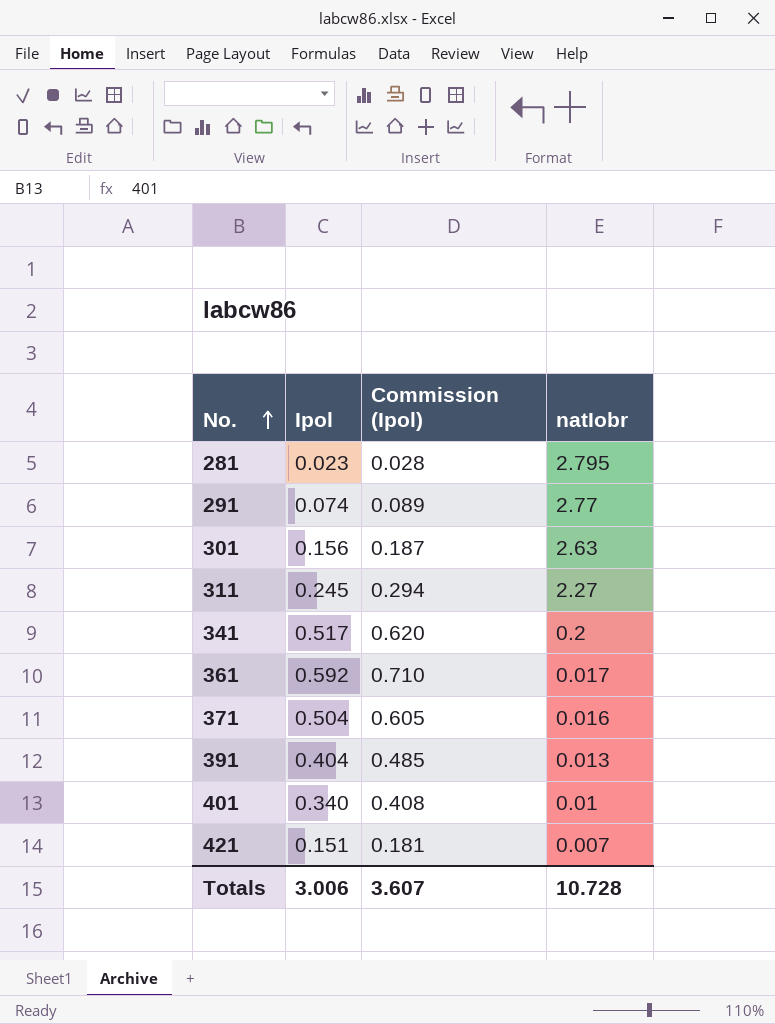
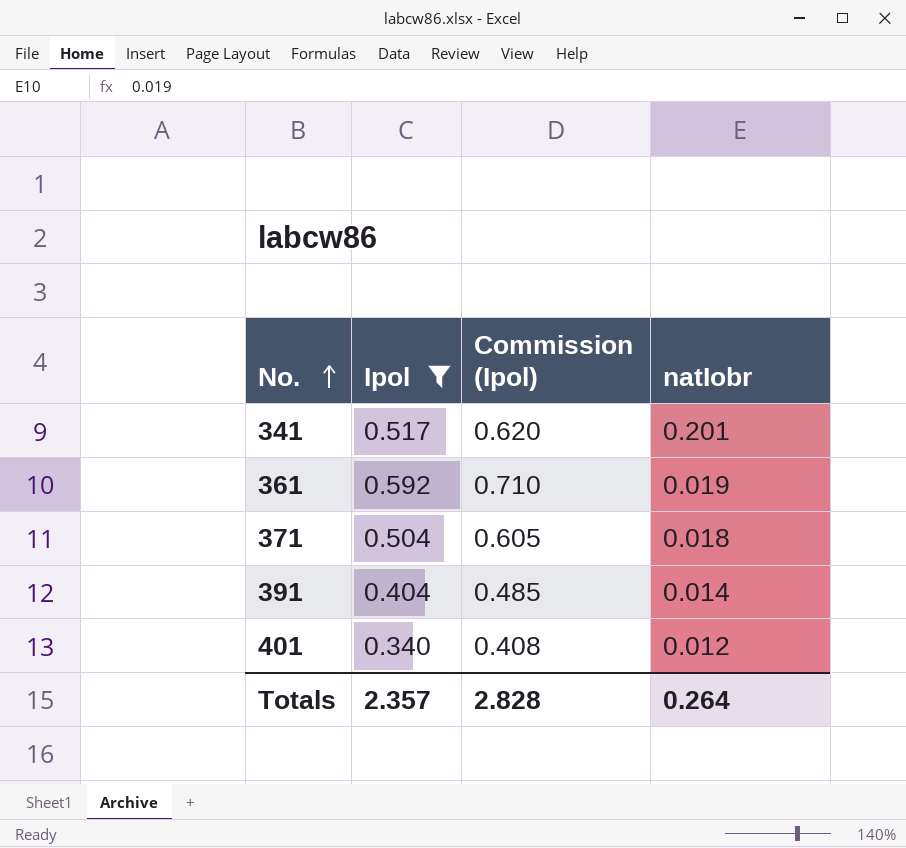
filter: none -> Ipol >= 0.340
341 | natIobr: 0.2 -> 0.201
361 | natIobr: 0.017 -> 0.019
371 | natIobr: 0.016 -> 0.018
391 | natIobr: 0.013 -> 0.014
401 | natIobr: 0.01 -> 0.012
Totals | Ipol: 3.006 -> 2.357
Totals | Commission (Ipol): 3.607 -> 2.828
Totals | natIobr: 10.728 -> 0.264

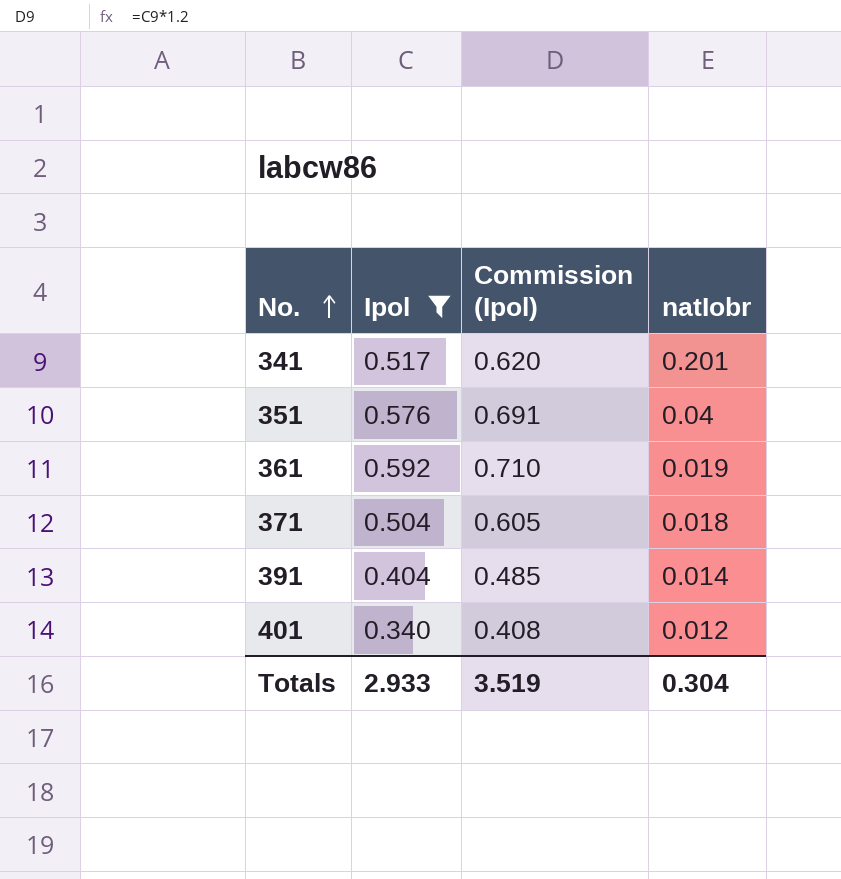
row 351: none -> 0.576 | 0.691 | 0.04
Totals | Ipol: 2.357 -> 2.933
Totals | Commission (Ipol): 2.828 -> 3.519
Totals | natIobr: 0.264 -> 0.304

